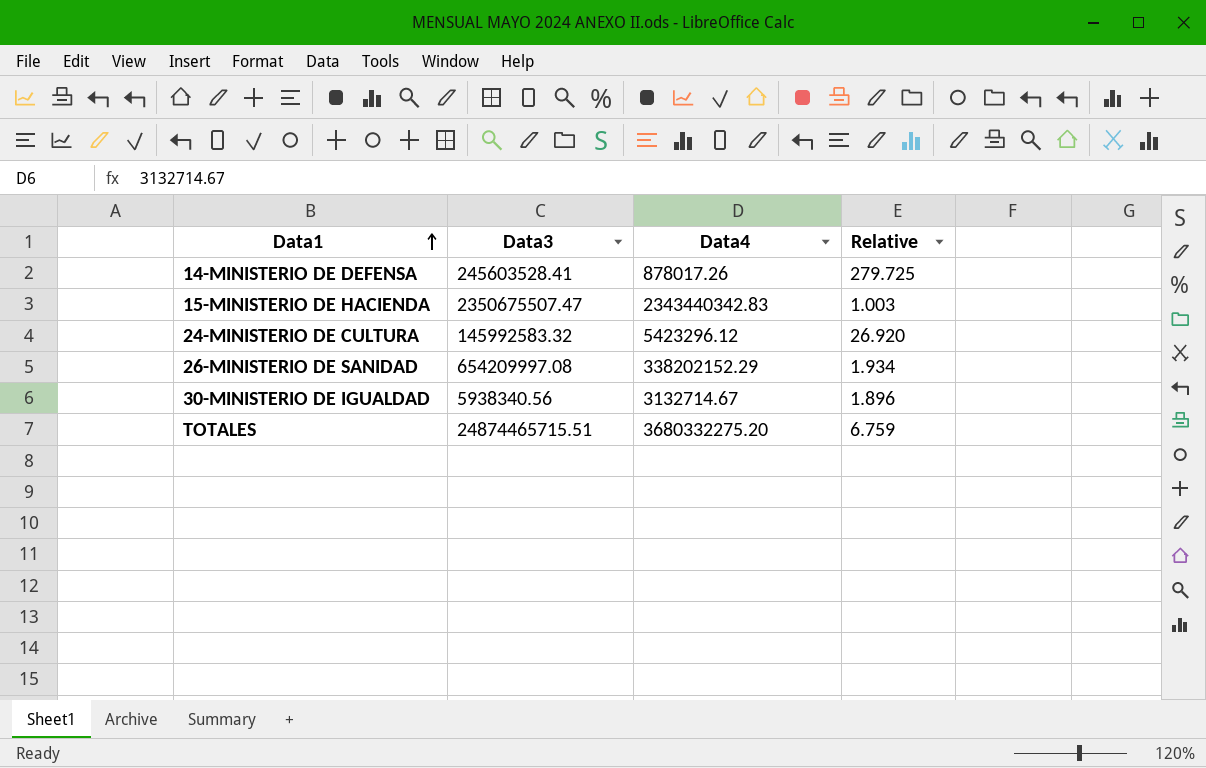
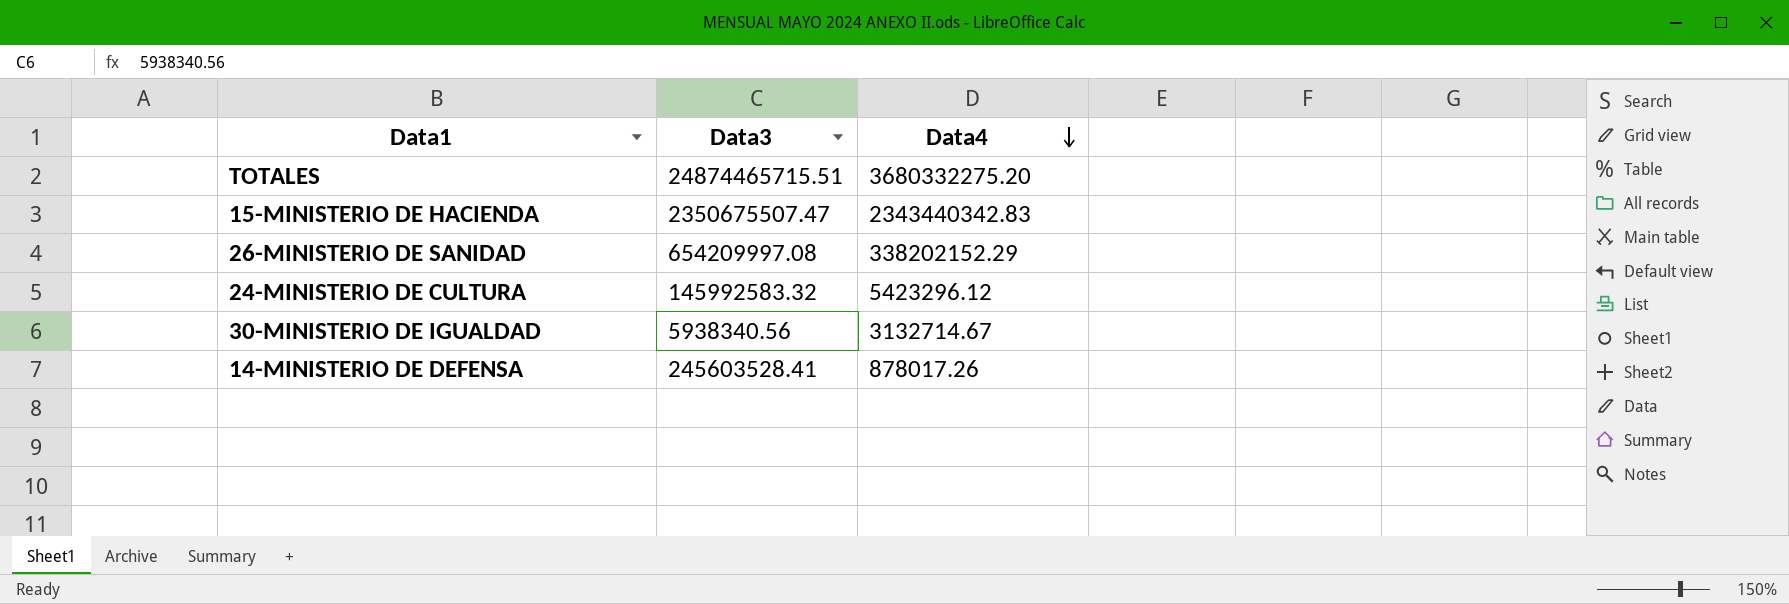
row order: Data1 ascending -> Data4 descending
column Relative | formula: [Data3] / [Data4] -> none

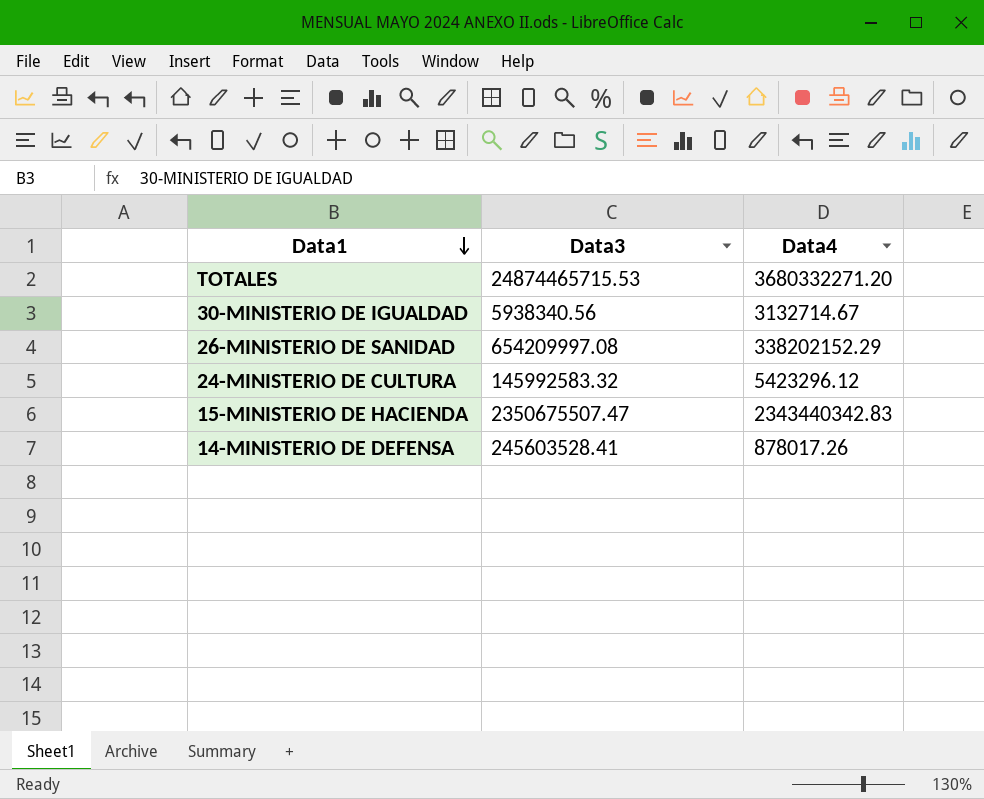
row order: Data4 descending -> Data1 descending
TOTALES | Data3: 24874465715.51 -> 24874465715.53
TOTALES | Data4: 3680332275.20 -> 3680332271.20

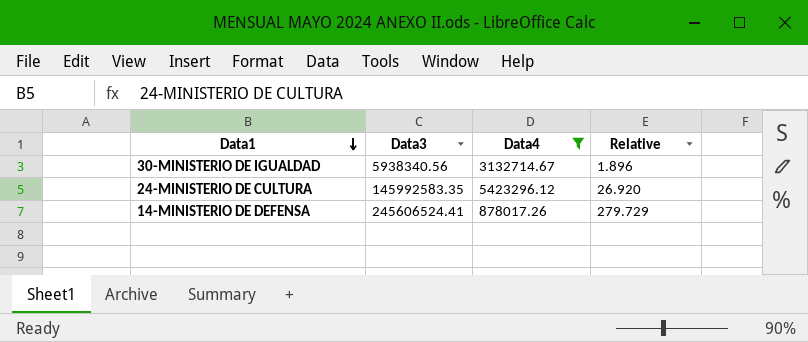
filter: none -> Data4 <= 5423296.12
column Relative | formula: none -> [Data3] / [Data4]
24-MINISTERIO DE CULTURA | Data3: 145992583.32 -> 145992583.35
14-MINISTERIO DE DEFENSA | Data3: 245603528.41 -> 245606524.41

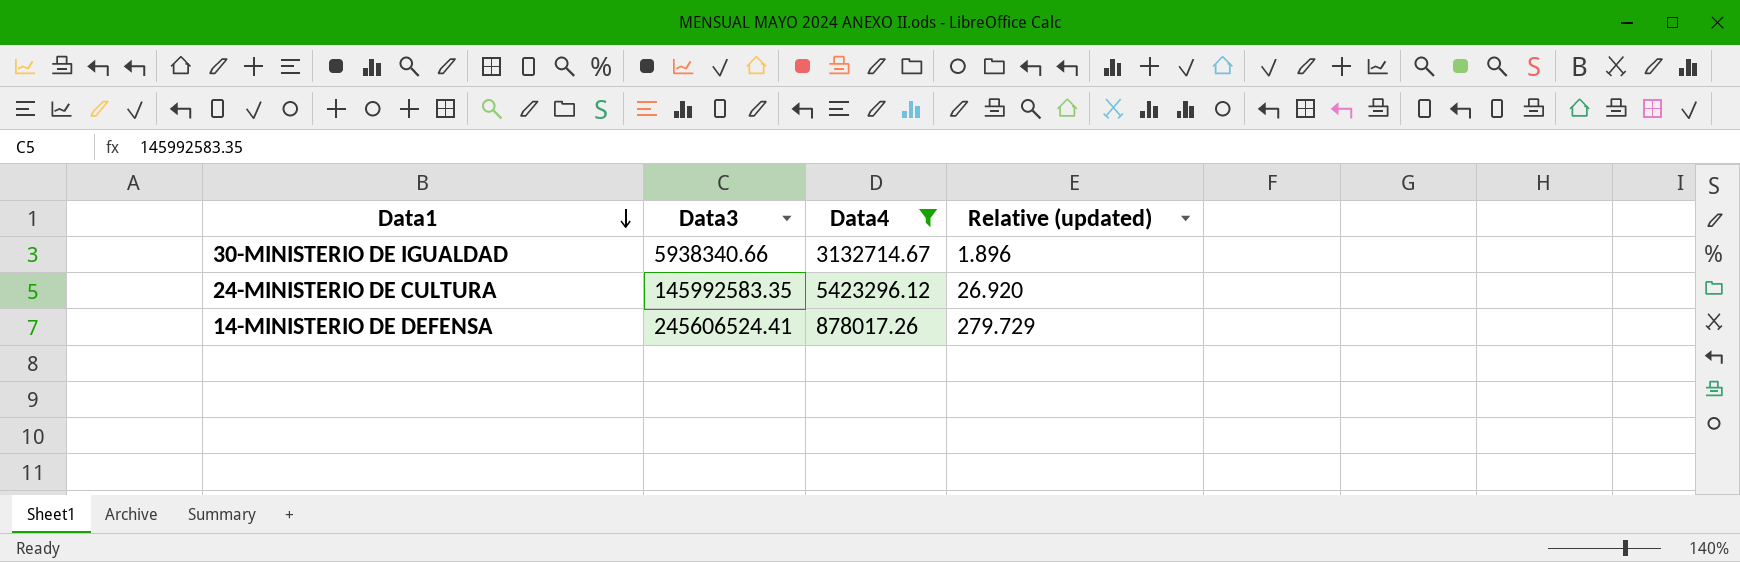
column name: Relative -> Relative (updated)
30-MINISTERIO DE IGUALDAD | Data3: 5938340.56 -> 5938340.66

